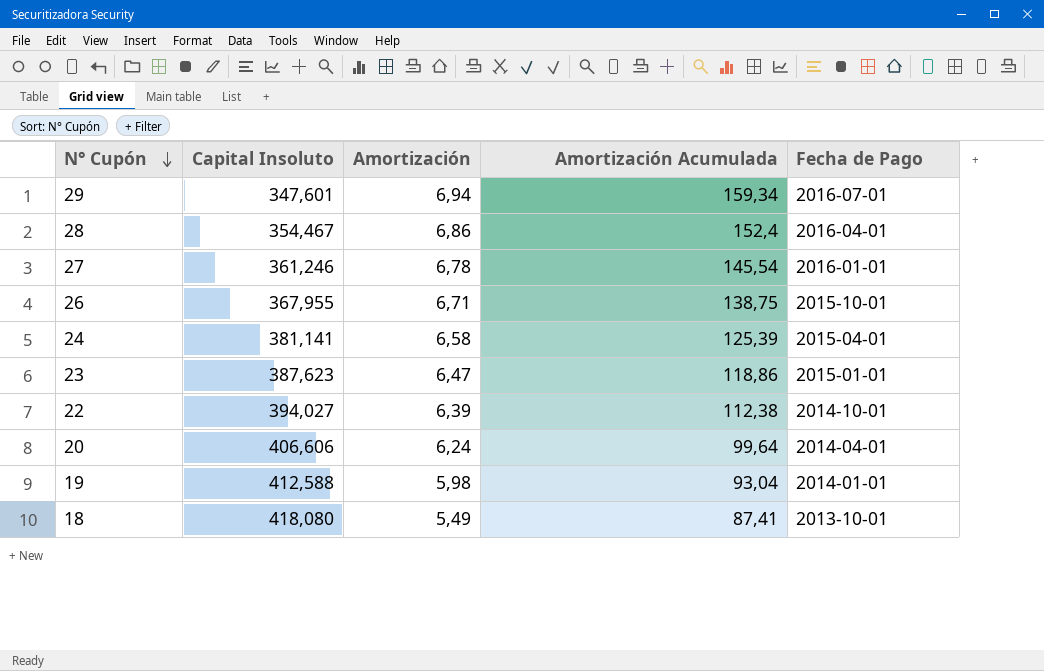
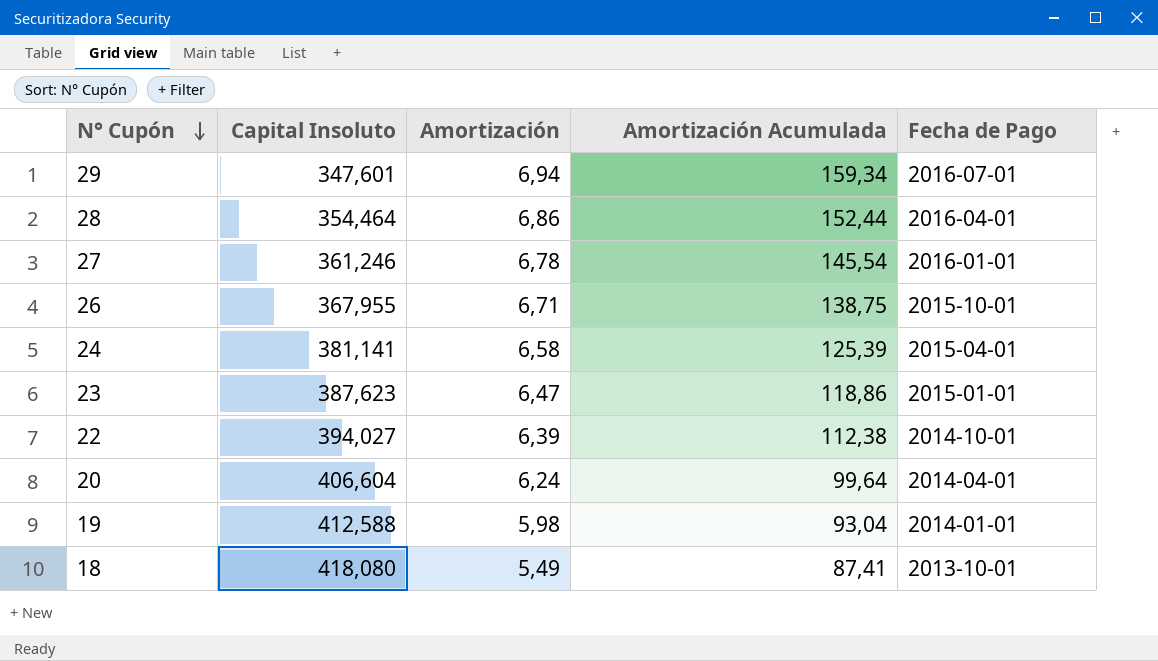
28 | Capital Insoluto: 354,467 -> 354,464
28 | Amortización Acumulada: 152,4 -> 152,44
20 | Capital Insoluto: 406,606 -> 406,604

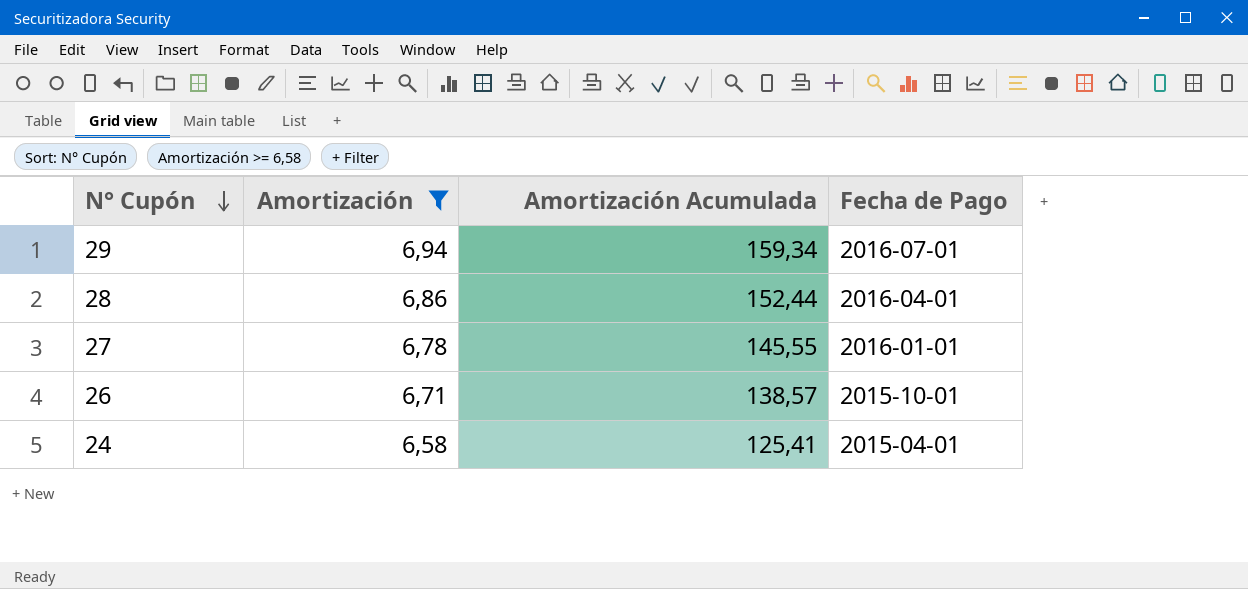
filter: none -> Amortización >= 6,58
column Capital Insoluto | position: 2 -> none
27 | Amortización Acumulada: 145,54 -> 145,55
26 | Amortización Acumulada: 138,75 -> 138,57
24 | Amortización Acumulada: 125,39 -> 125,41

